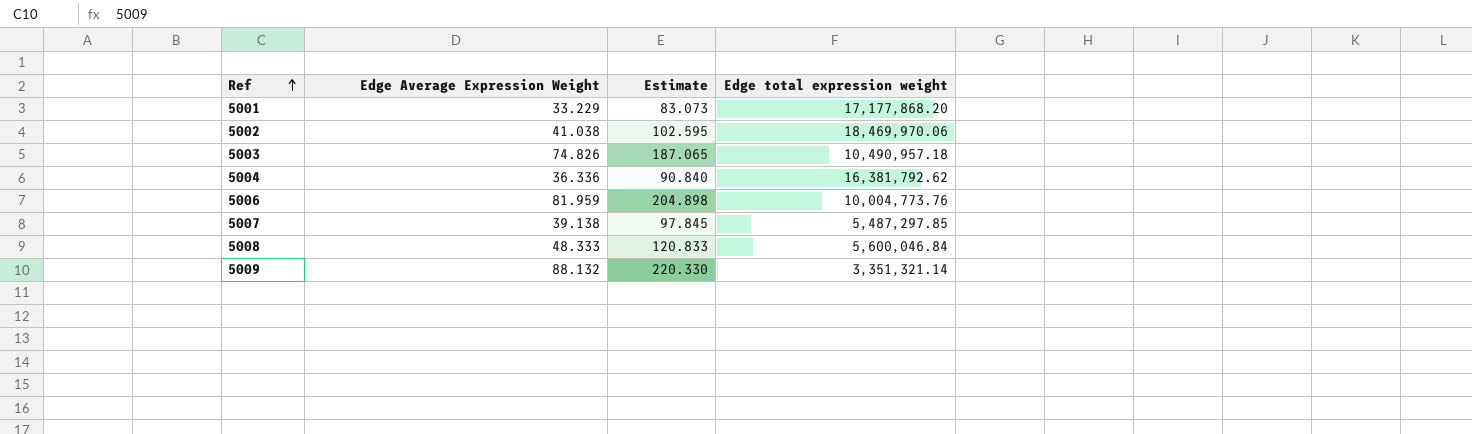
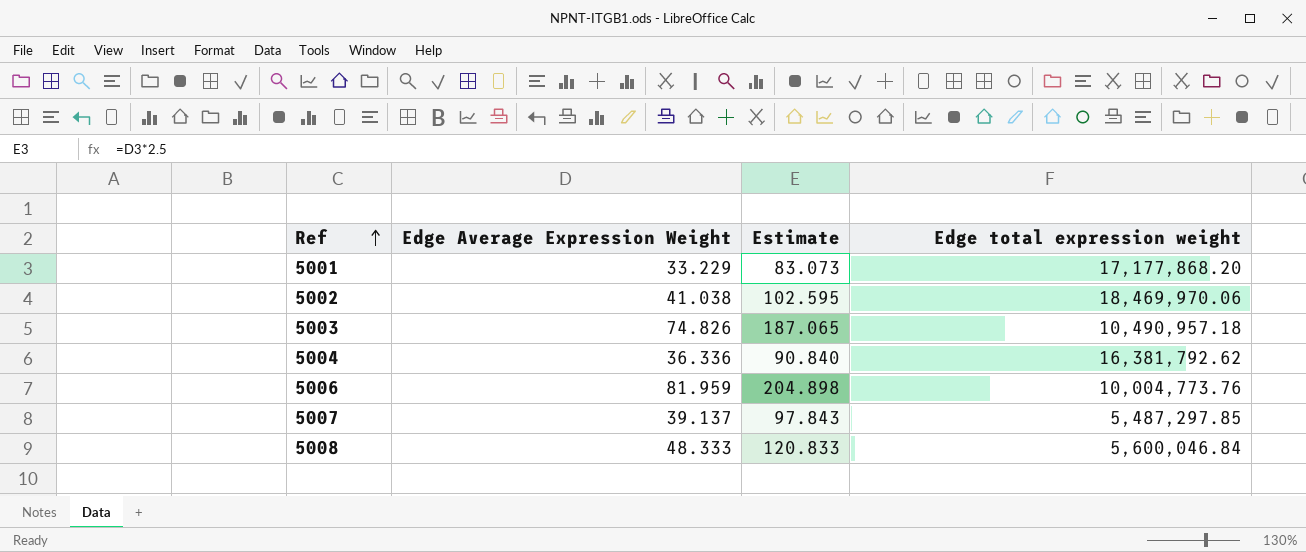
row 5009: 88.132 | 220.330 | 3,351,321.14 -> none
5007 | Edge Average Expression Weight: 39.138 -> 39.137
5007 | Estimate: 97.845 -> 97.843

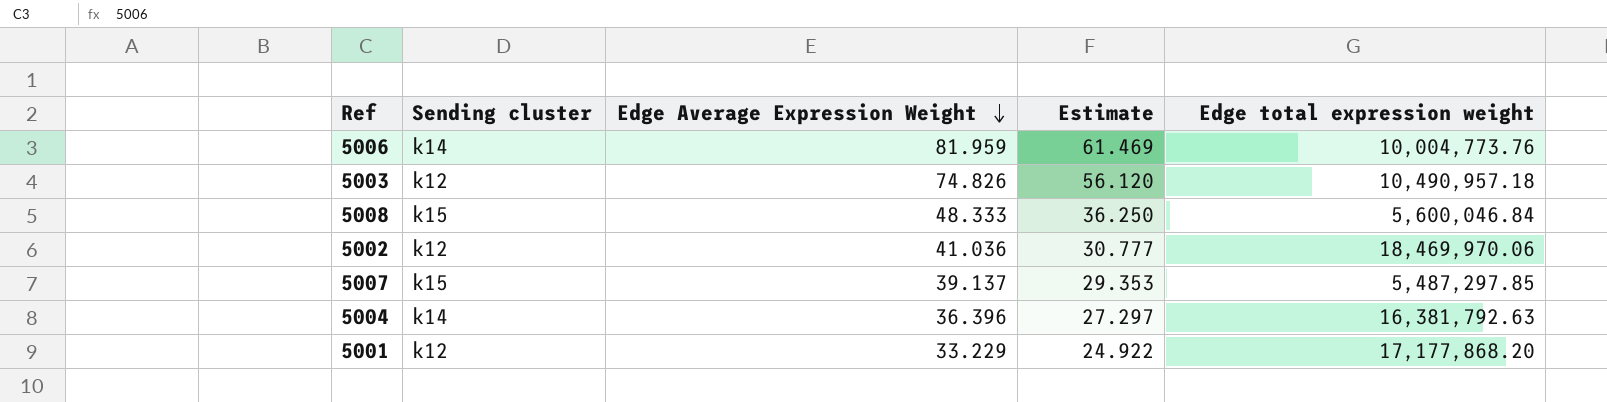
row order: Ref ascending -> Edge Average Expression Weight descending
column Sending cluster | position: none -> 2
column Estimate | formula: [Edge Average Expression Weight] * 2.5 -> [Edge Average Expression Weight] * 0.75
5002 | Edge Average Expression Weight: 41.038 -> 41.036
5004 | Edge Average Expression Weight: 36.336 -> 36.396
5004 | Edge total expression weight: 16,381,792.62 -> 16,381,792.63

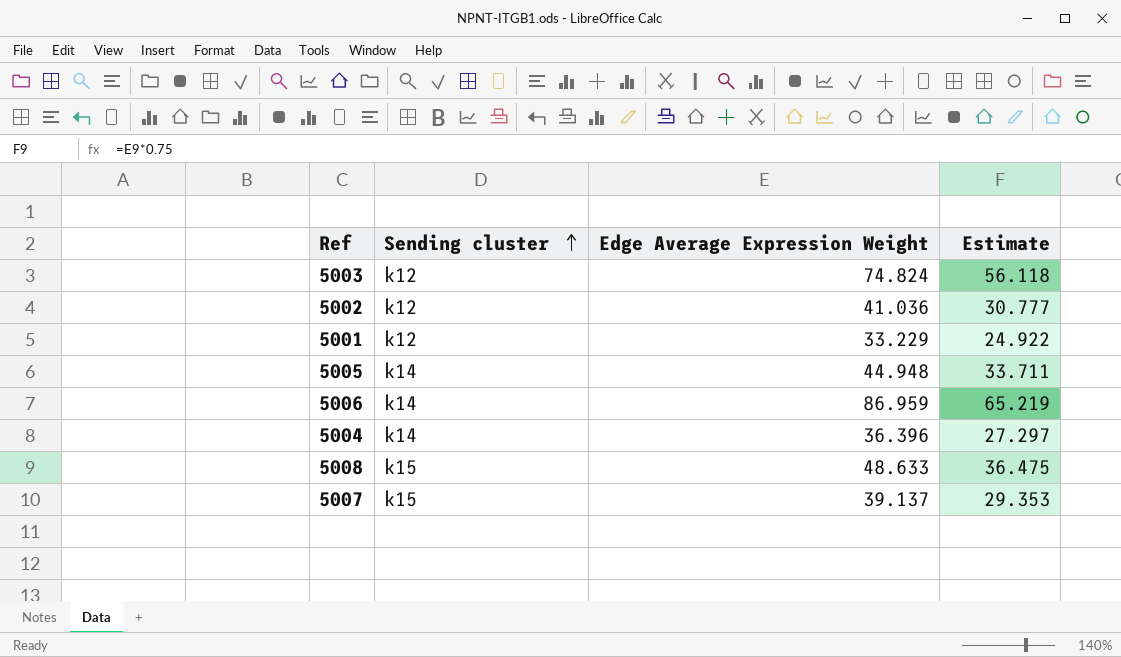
row order: Edge Average Expression Weight descending -> Sending cluster ascending
column Edge total expression weight | position: 5 -> none
5003 | Edge Average Expression Weight: 74.826 -> 74.824
5003 | Estimate: 56.120 -> 56.118
row 5005: none -> k14 | 44.948 | 33.711
5006 | Edge Average Expression Weight: 81.959 -> 86.959
5006 | Estimate: 61.469 -> 65.219
5008 | Edge Average Expression Weight: 48.333 -> 48.633
5008 | Estimate: 36.250 -> 36.475

